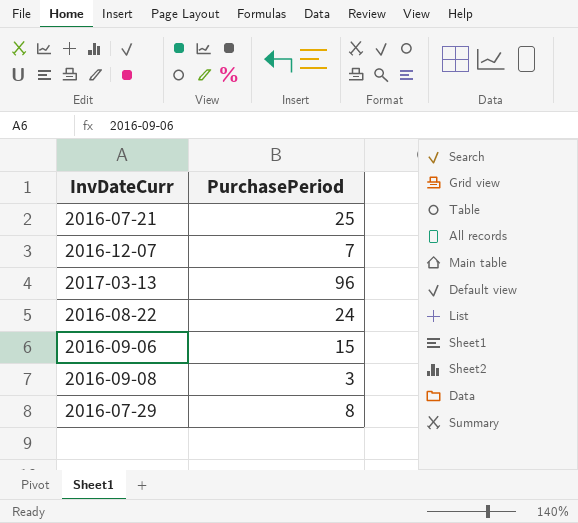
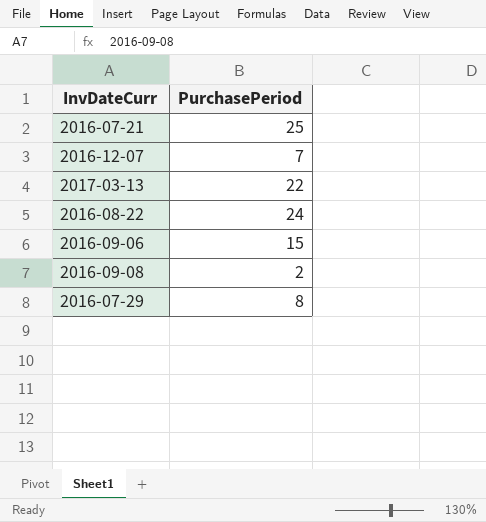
2017-03-13 | PurchasePeriod: 96 -> 22
2016-09-08 | PurchasePeriod: 3 -> 2

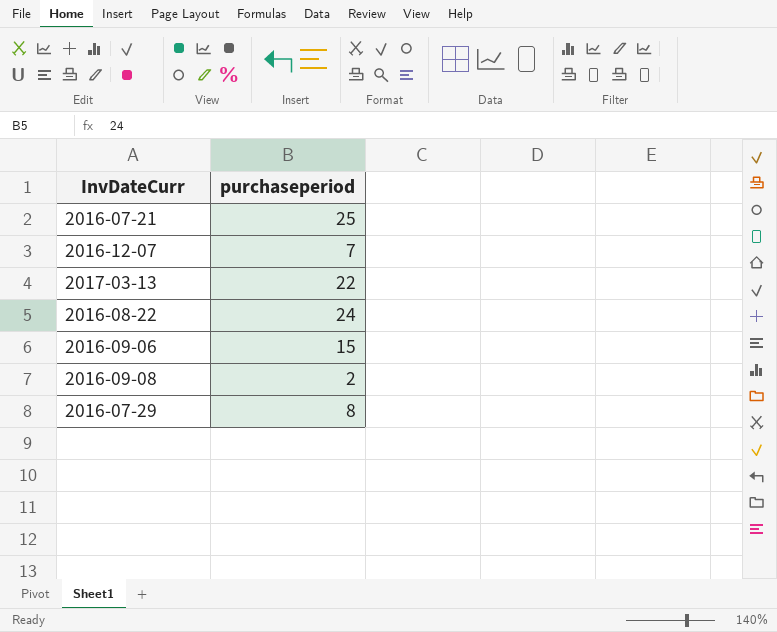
column name: PurchasePeriod -> purchaseperiod

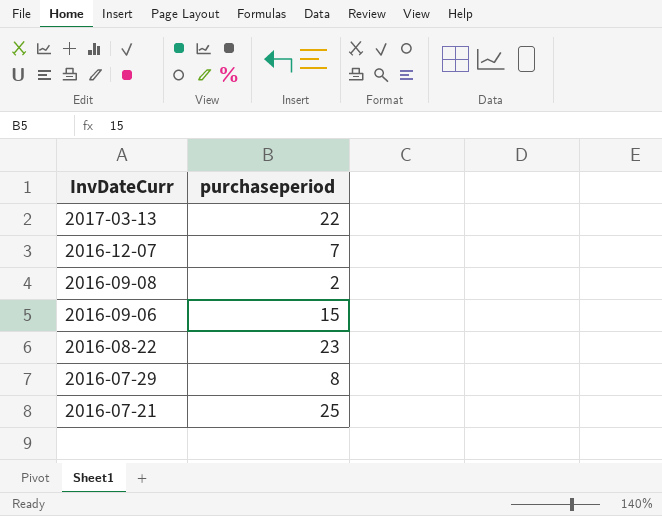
row order: none -> InvDateCurr descending
2016-08-22 | purchaseperiod: 24 -> 23

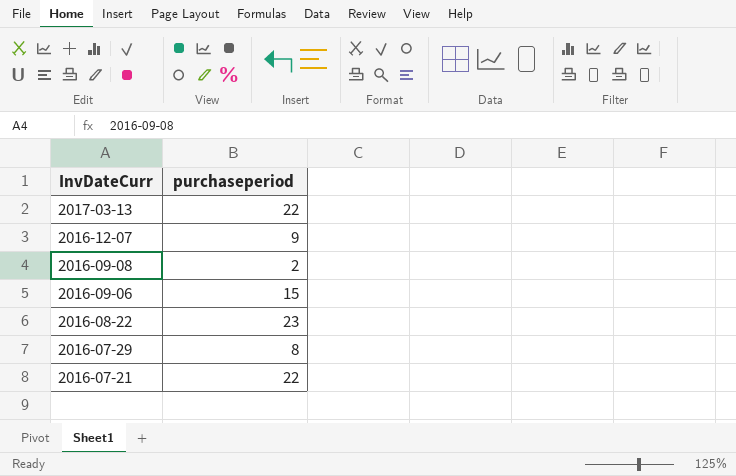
2016-12-07 | purchaseperiod: 7 -> 9
2016-07-21 | purchaseperiod: 25 -> 22

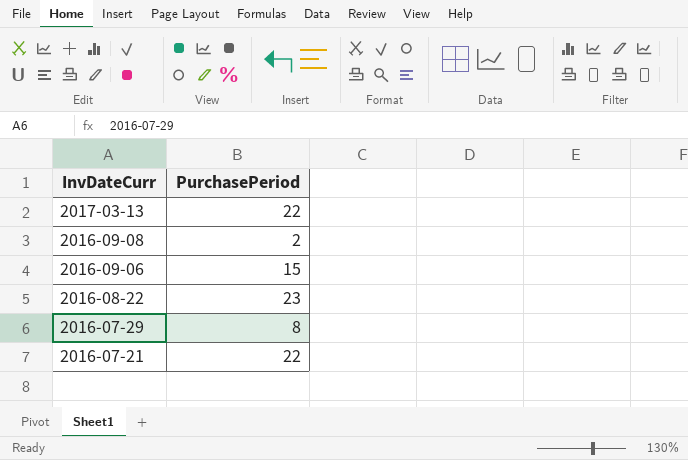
column name: purchaseperiod -> PurchasePeriod
row 2016-12-07: 9 -> none

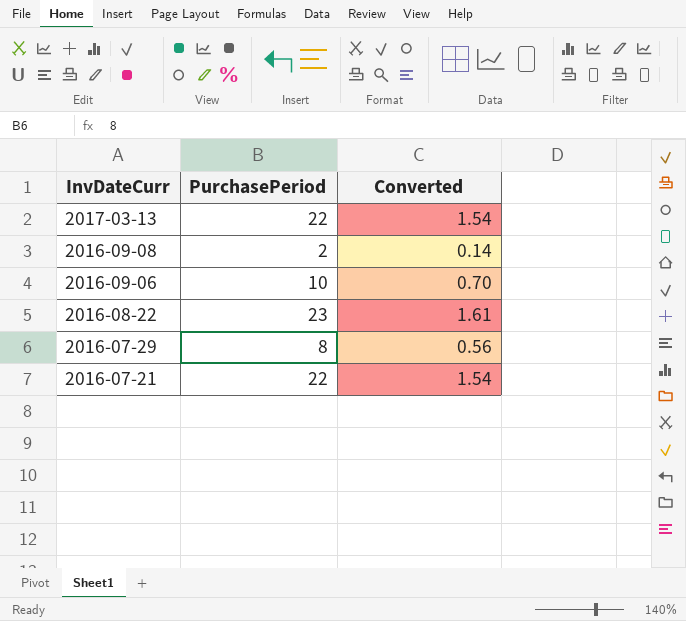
column Converted | formula: none -> [PurchasePeriod] * 0.07
2016-09-06 | PurchasePeriod: 15 -> 10

